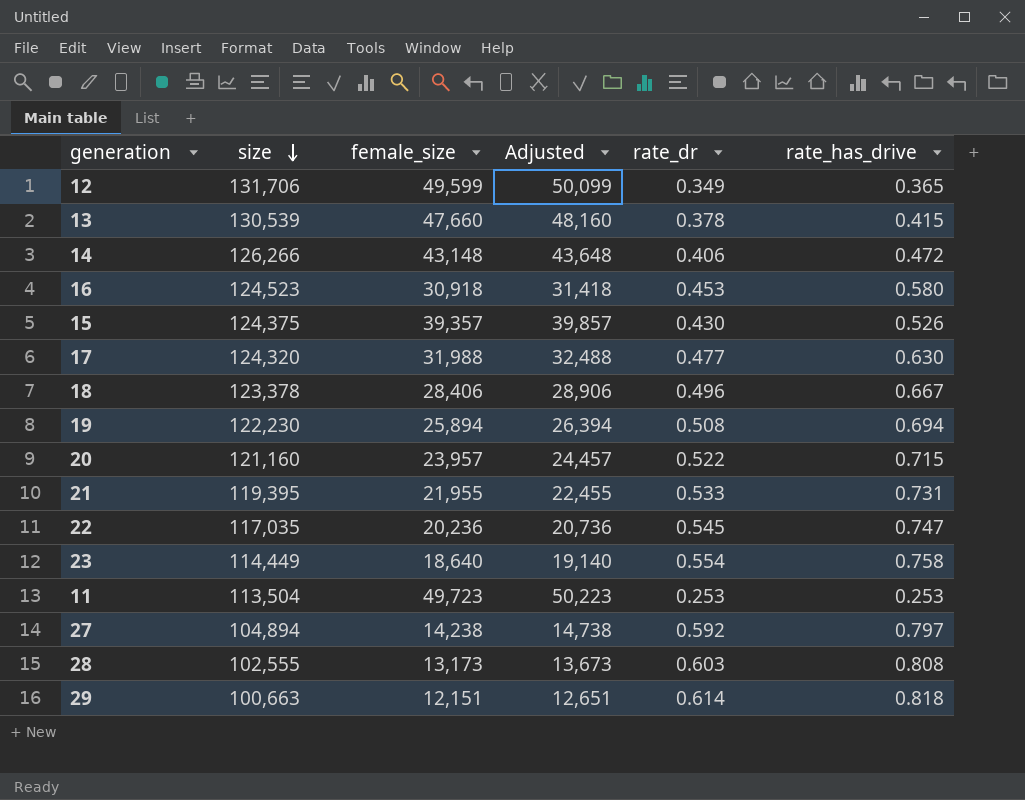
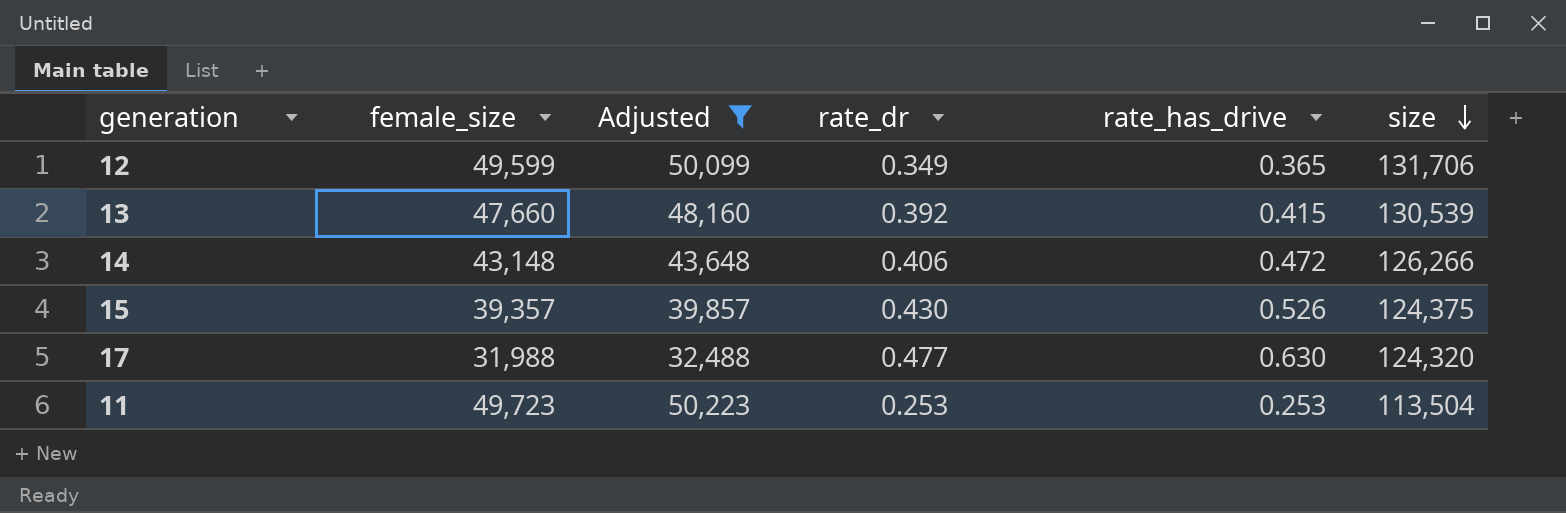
filter: none -> Adjusted >= 32,488
column size | position: 2 -> 6
13 | rate_dr: 0.378 -> 0.392

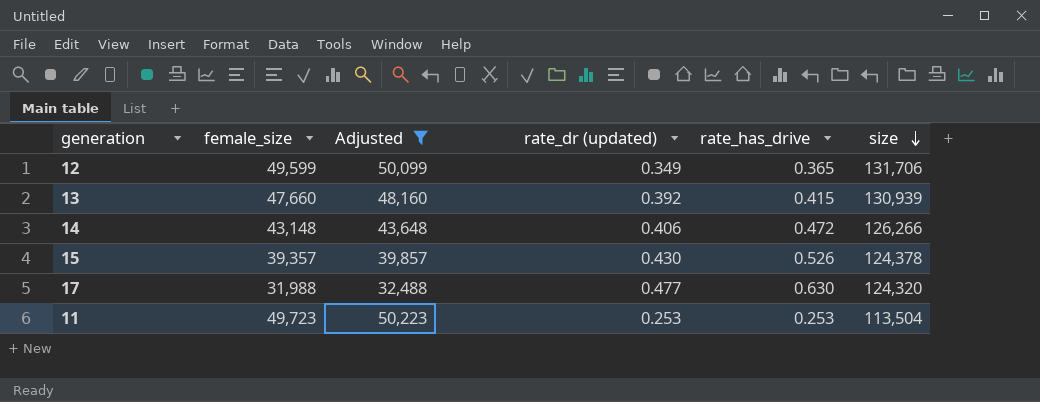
column name: rate_dr -> rate_dr (updated)
13 | size: 130,539 -> 130,939
15 | size: 124,375 -> 124,378

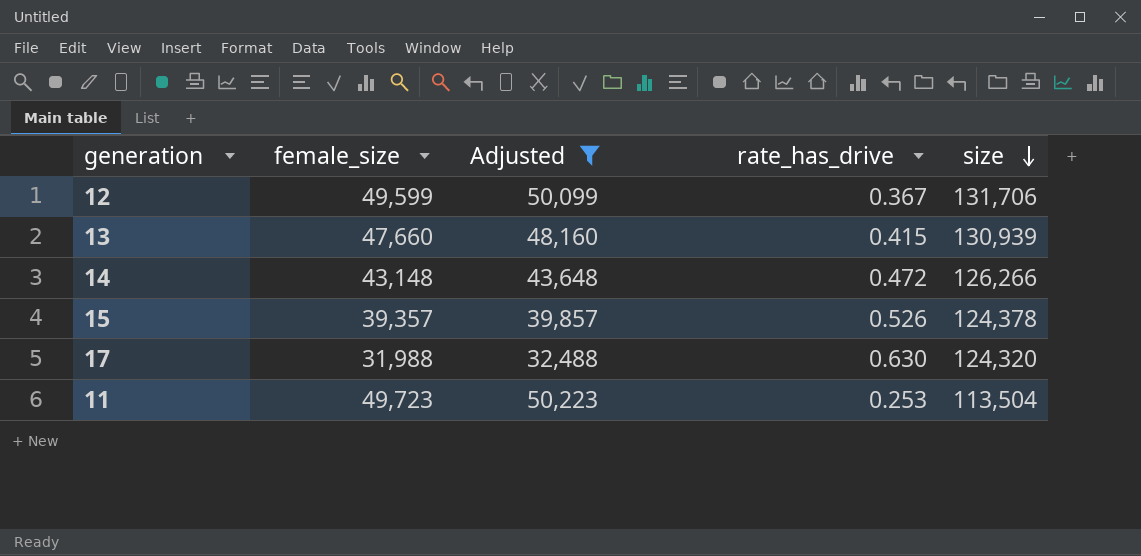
column rate_dr (updated) | position: 4 -> none
12 | rate_has_drive: 0.365 -> 0.367

